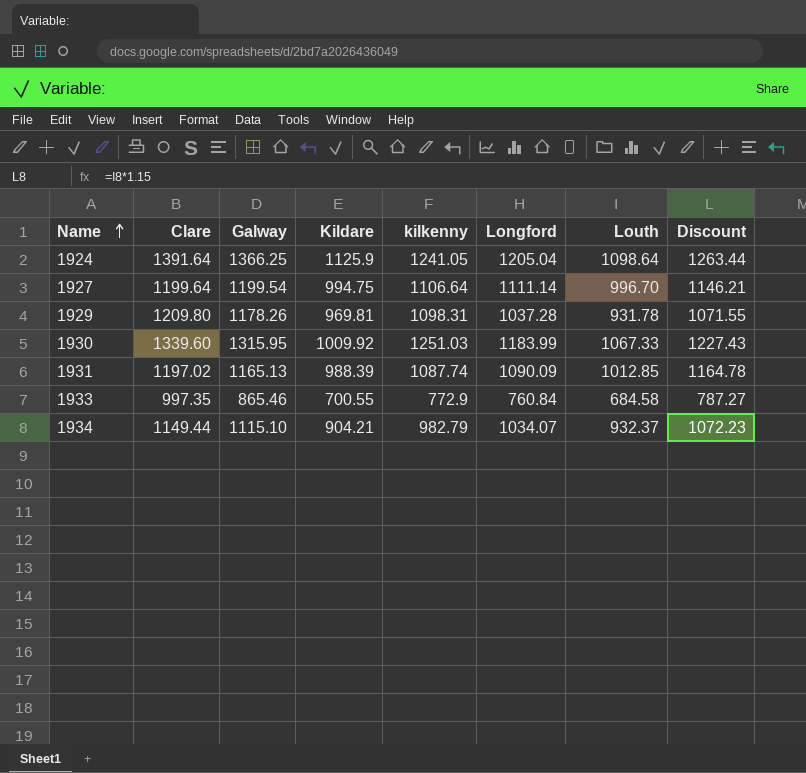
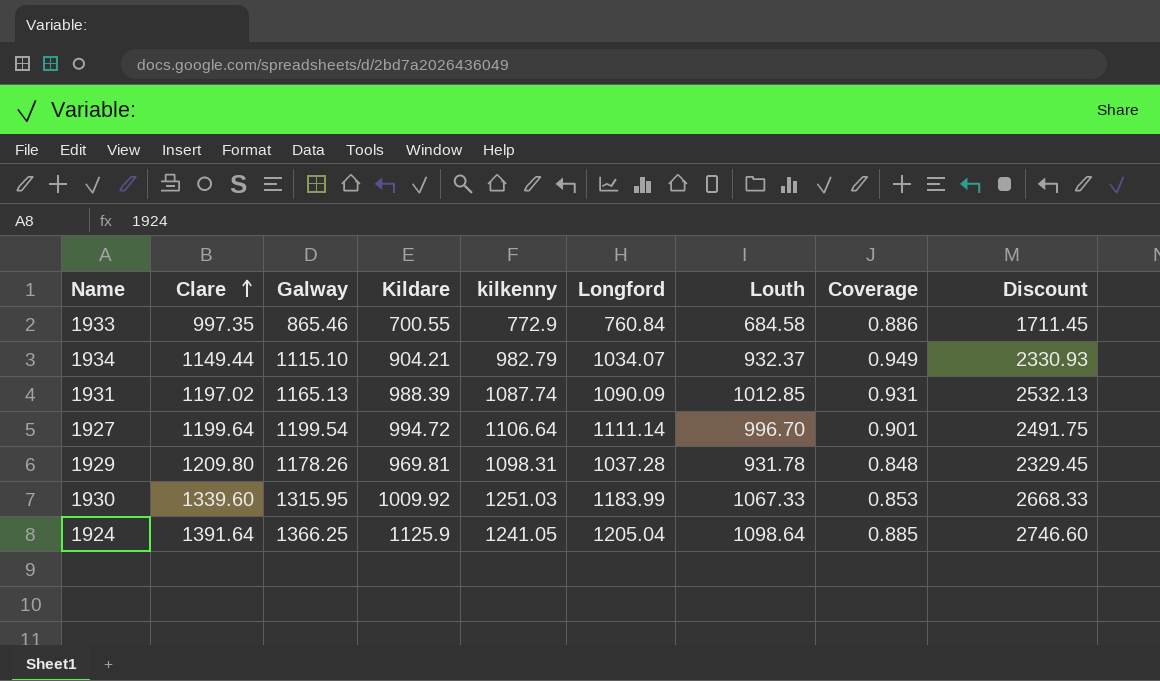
row order: Name ascending -> Clare ascending
column Coverage | formula: none -> [Louth] / [kilkenny]
column Discount | formula: [Louth] * 1.15 -> [Louth] * 2.5
1927 | Kildare: 994.75 -> 994.72

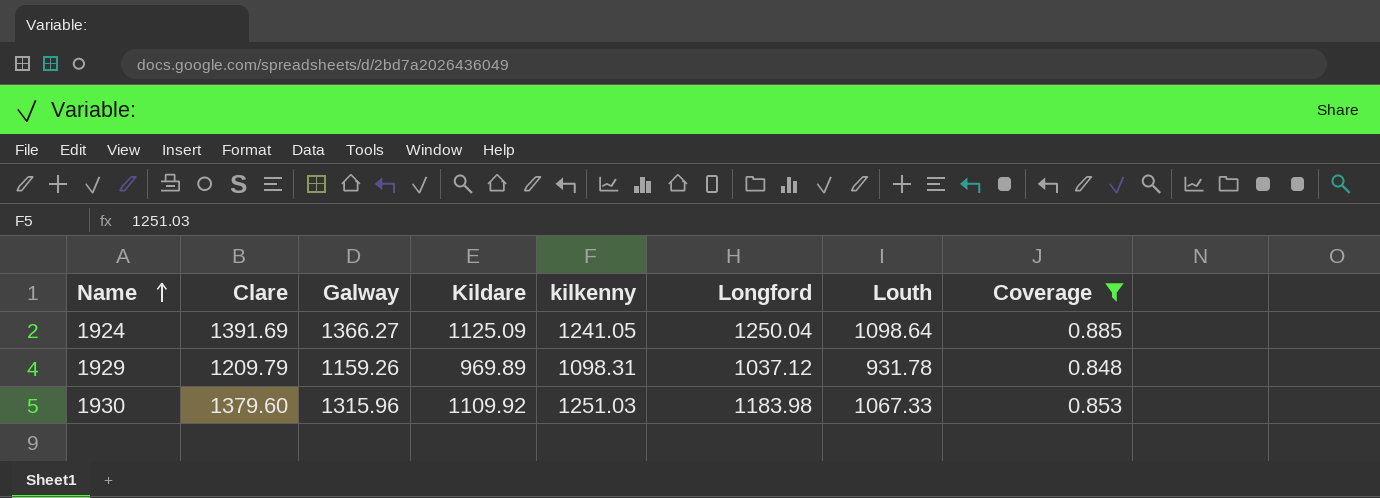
filter: none -> Coverage <= 0.885
row order: Clare ascending -> Name ascending
column Discount | formula: [Louth] * 2.5 -> none
1924 | Clare: 1391.64 -> 1391.69
1924 | Galway: 1366.25 -> 1366.27
1924 | Kildare: 1125.9 -> 1125.09
1924 | Longford: 1205.04 -> 1250.04
1929 | Clare: 1209.80 -> 1209.79
1929 | Galway: 1178.26 -> 1159.26
1929 | Kildare: 969.81 -> 969.89
1929 | Longford: 1037.28 -> 1037.12
1930 | Clare: 1339.60 -> 1379.60
1930 | Galway: 1315.95 -> 1315.96
1930 | Kildare: 1009.92 -> 1109.92
1930 | Longford: 1183.99 -> 1183.98

